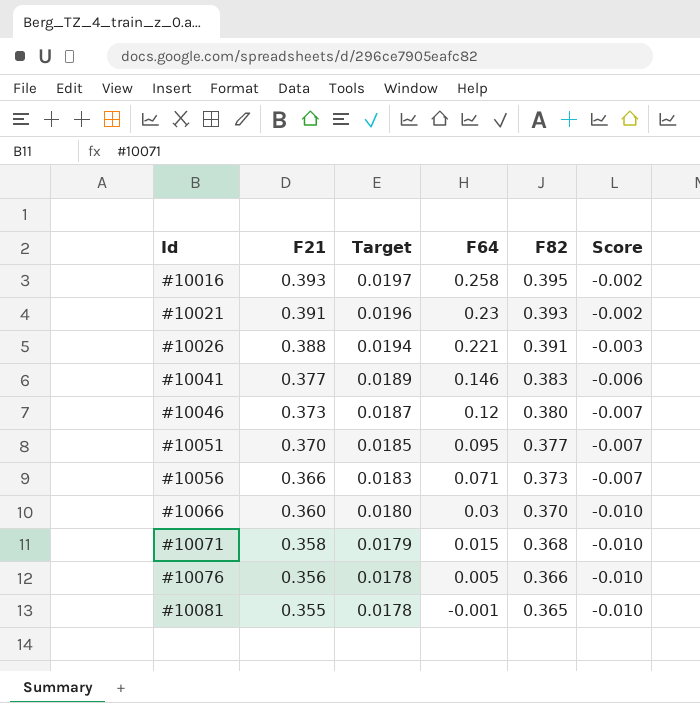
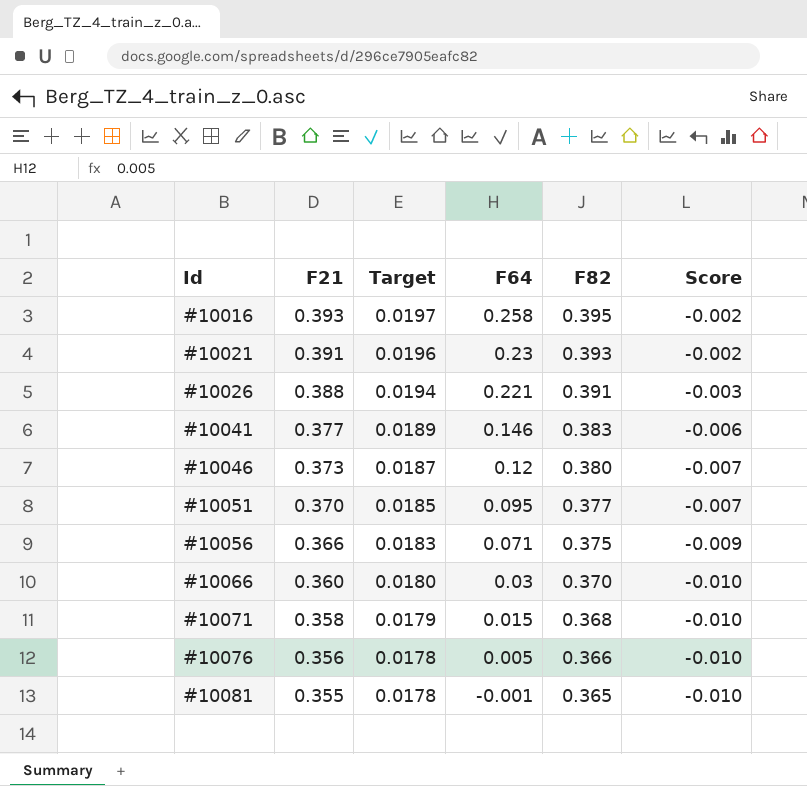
#10056 | F82: 0.373 -> 0.375
#10056 | Score: -0.007 -> -0.009

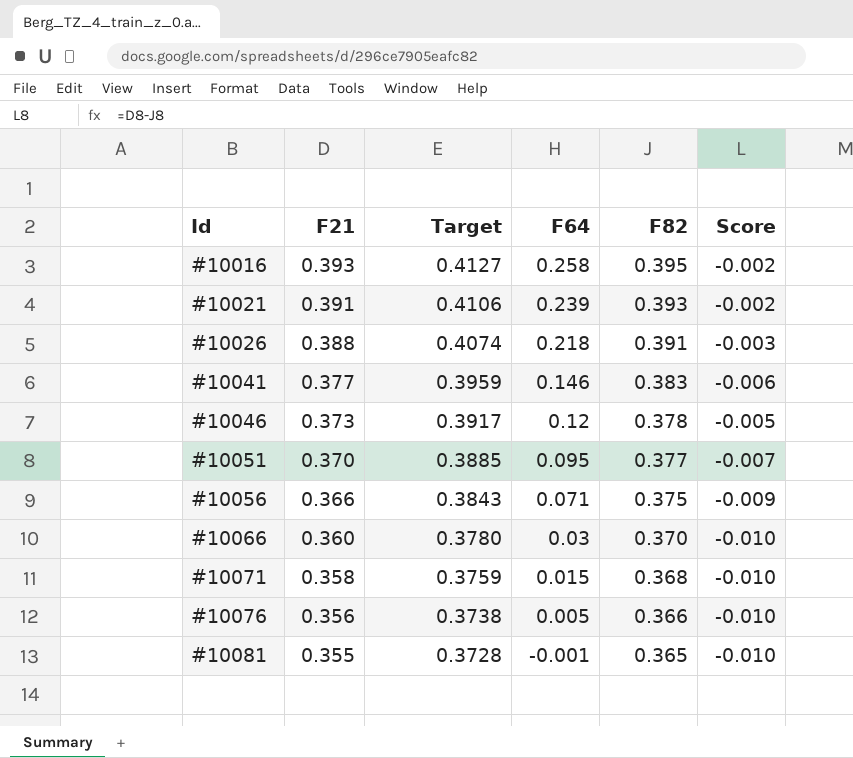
column Target | formula: [F21] * 0.05 -> [F21] * 1.05
#10021 | F64: 0.23 -> 0.239
#10026 | F64: 0.221 -> 0.218
#10046 | F82: 0.380 -> 0.378
#10046 | Score: -0.007 -> -0.005

